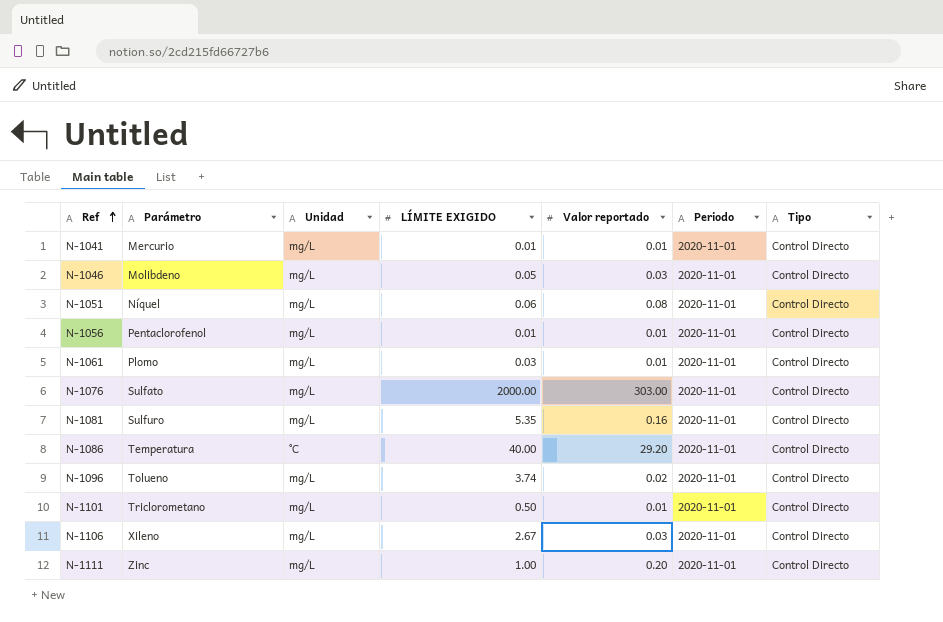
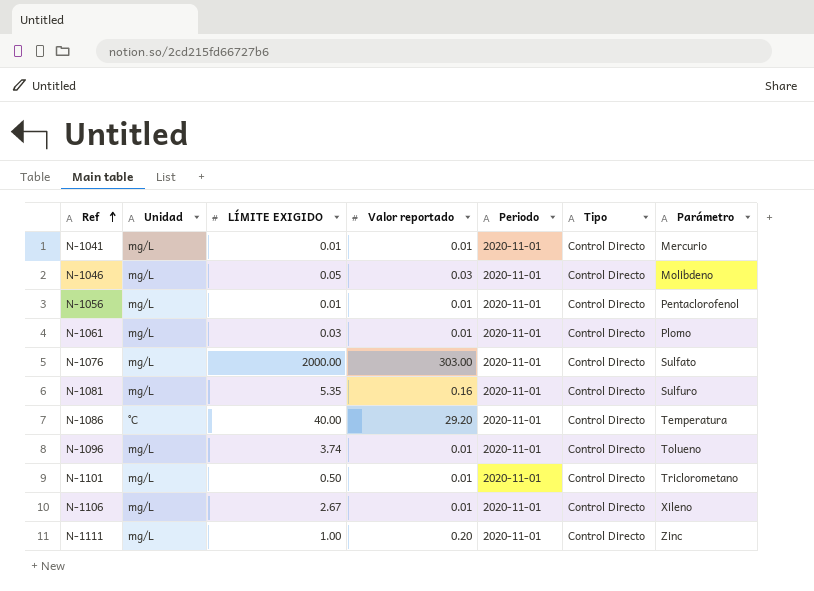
column Parámetro | position: 2 -> 7
row N-1051: Níquel | mg/L | 0.06 | 0.08 | 2020-11-01 | Control Directo -> none
N-1096 | Valor reportado: 0.02 -> 0.01
N-1106 | Valor reportado: 0.03 -> 0.01

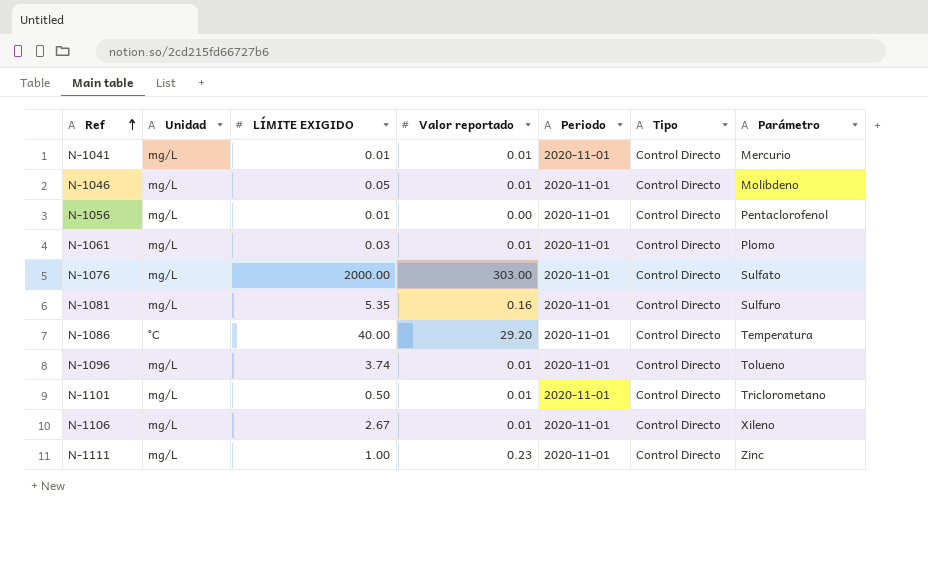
N-1046 | Valor reportado: 0.03 -> 0.01
N-1056 | Valor reportado: 0.01 -> 0.00
N-1111 | Valor reportado: 0.20 -> 0.23

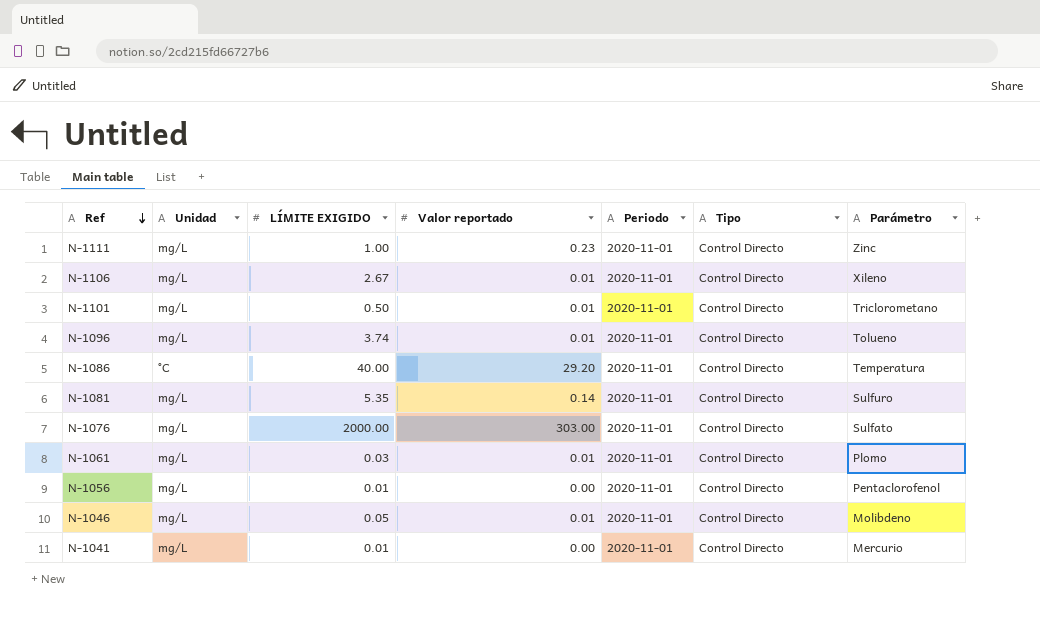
row order: Ref ascending -> Ref descending
N-1081 | Valor reportado: 0.16 -> 0.14
N-1041 | Valor reportado: 0.01 -> 0.00

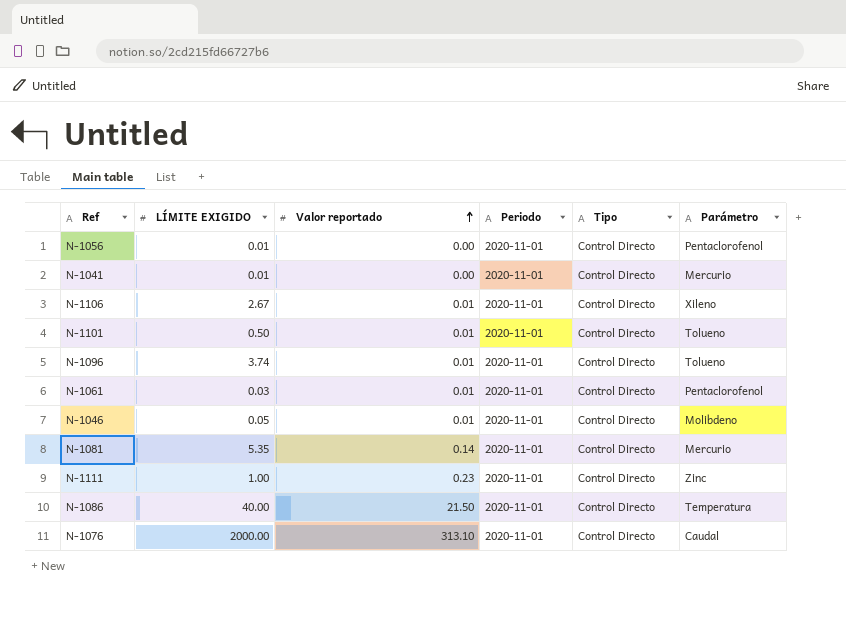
row order: Ref descending -> Valor reportado ascending
column Unidad | position: 2 -> none
N-1101 | Parámetro: Triclorometano -> Tolueno
N-1061 | Parámetro: Plomo -> Pentaclorofenol
N-1081 | Parámetro: Sulfuro -> Mercurio
N-1086 | Valor reportado: 29.20 -> 21.50
N-1076 | Valor reportado: 303.00 -> 313.10
N-1076 | Parámetro: Sulfato -> Caudal

